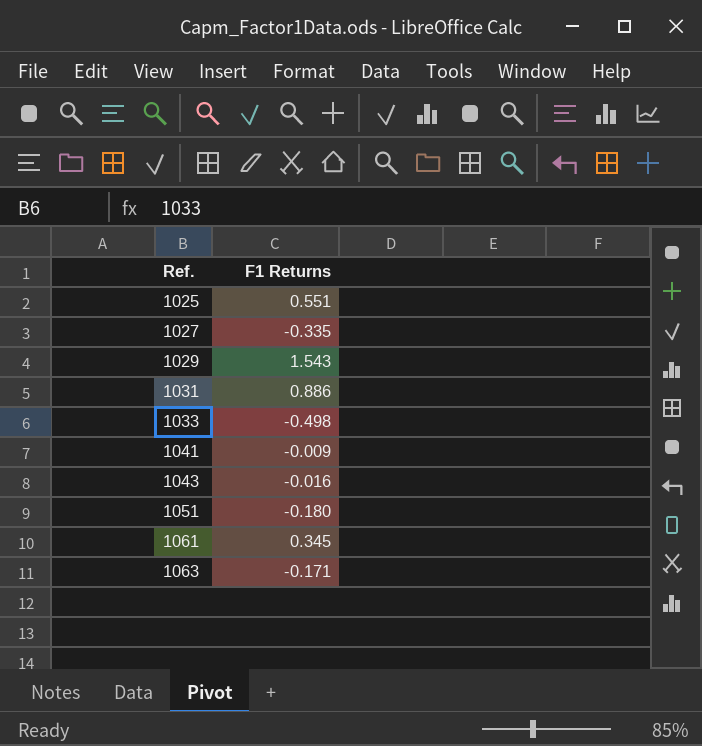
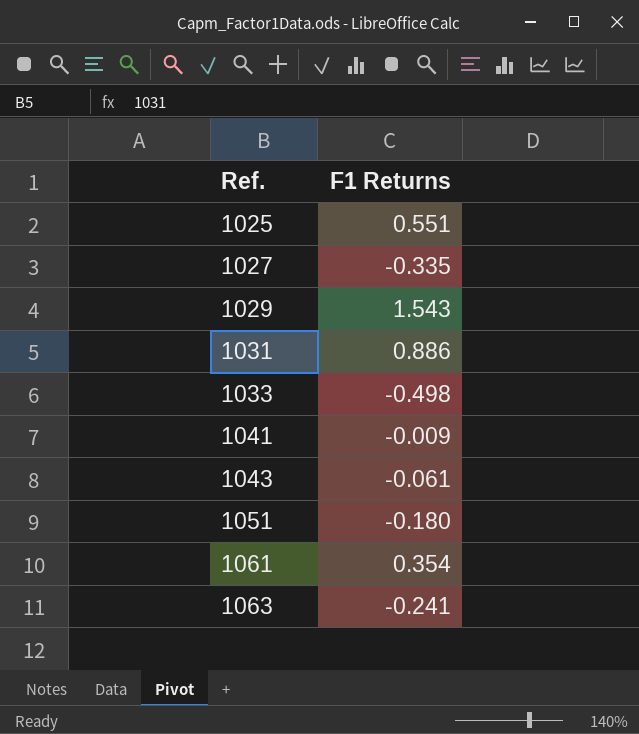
1043 | F1 Returns: -0.016 -> -0.061
1061 | F1 Returns: 0.345 -> 0.354
1063 | F1 Returns: -0.171 -> -0.241

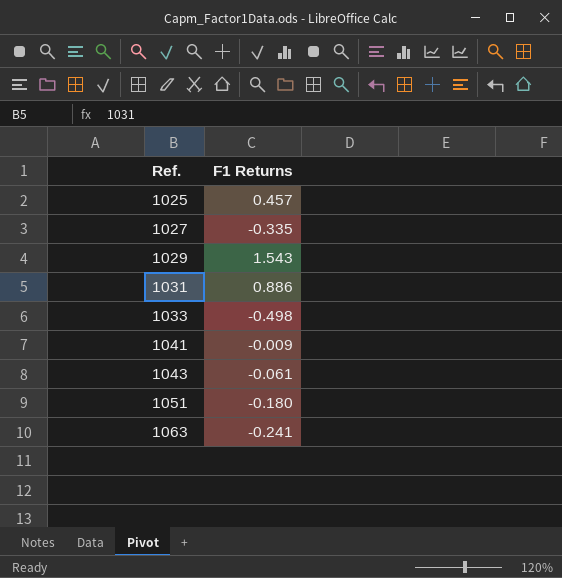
row 1061: 0.354 -> none
1025 | F1 Returns: 0.551 -> 0.457

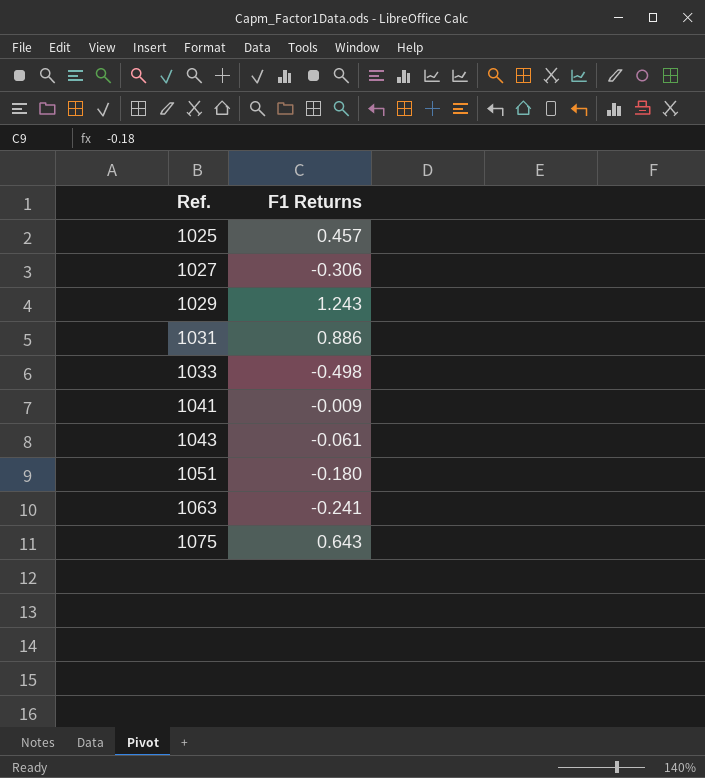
1027 | F1 Returns: -0.335 -> -0.306
1029 | F1 Returns: 1.543 -> 1.243
row 1075: none -> 0.643

